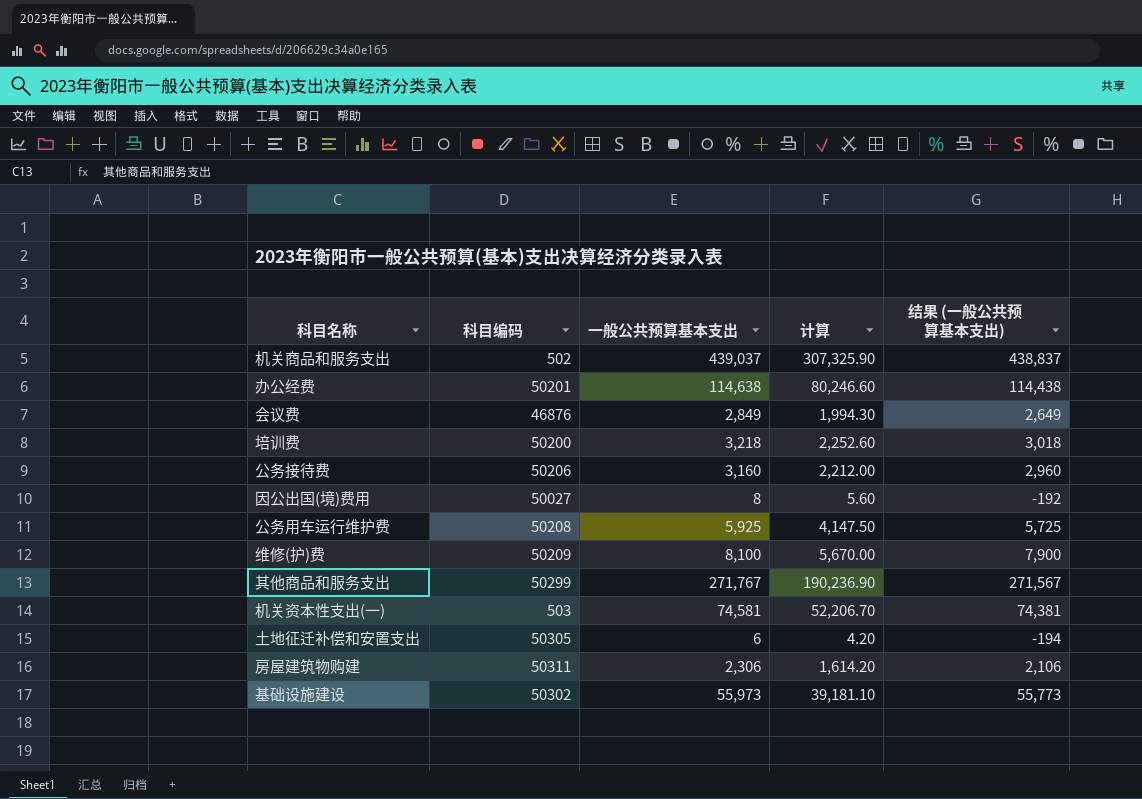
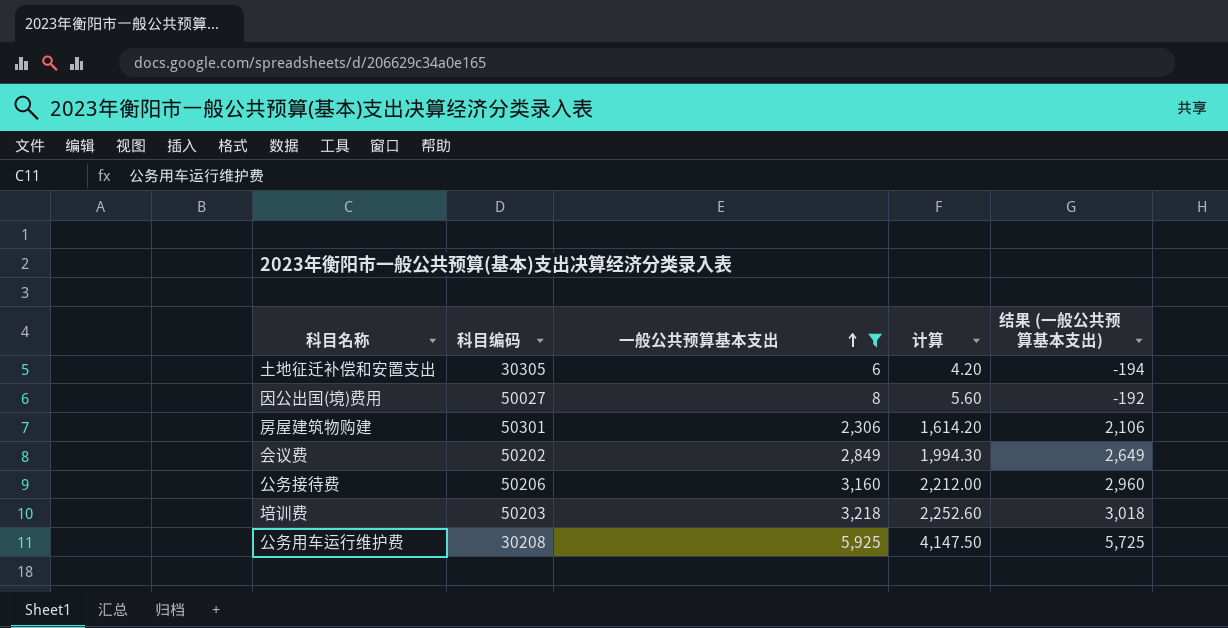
filter: none -> 一般公共预算基本支出 <= 5,925
row order: none -> 一般公共预算基本支出 ascending
土地征迁补偿和安置支出 | 科目编码: 50305 -> 30305
房屋建筑物购建 | 科目编码: 50311 -> 50301
会议费 | 科目编码: 46876 -> 50202
培训费 | 科目编码: 50200 -> 50203
公务用车运行维护费 | 科目编码: 50208 -> 30208

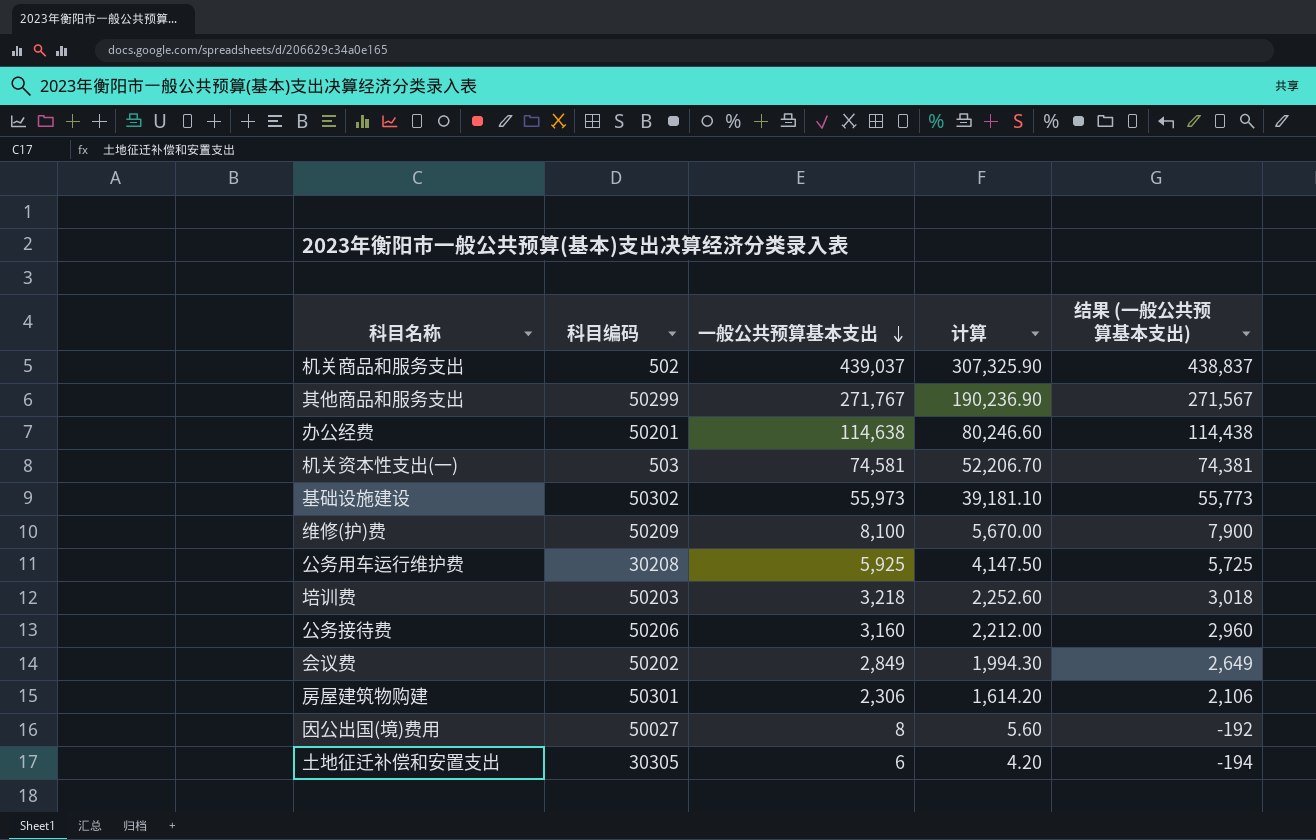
filter: 一般公共预算基本支出 <= 5,925 -> none
row order: 一般公共预算基本支出 ascending -> 一般公共预算基本支出 descending

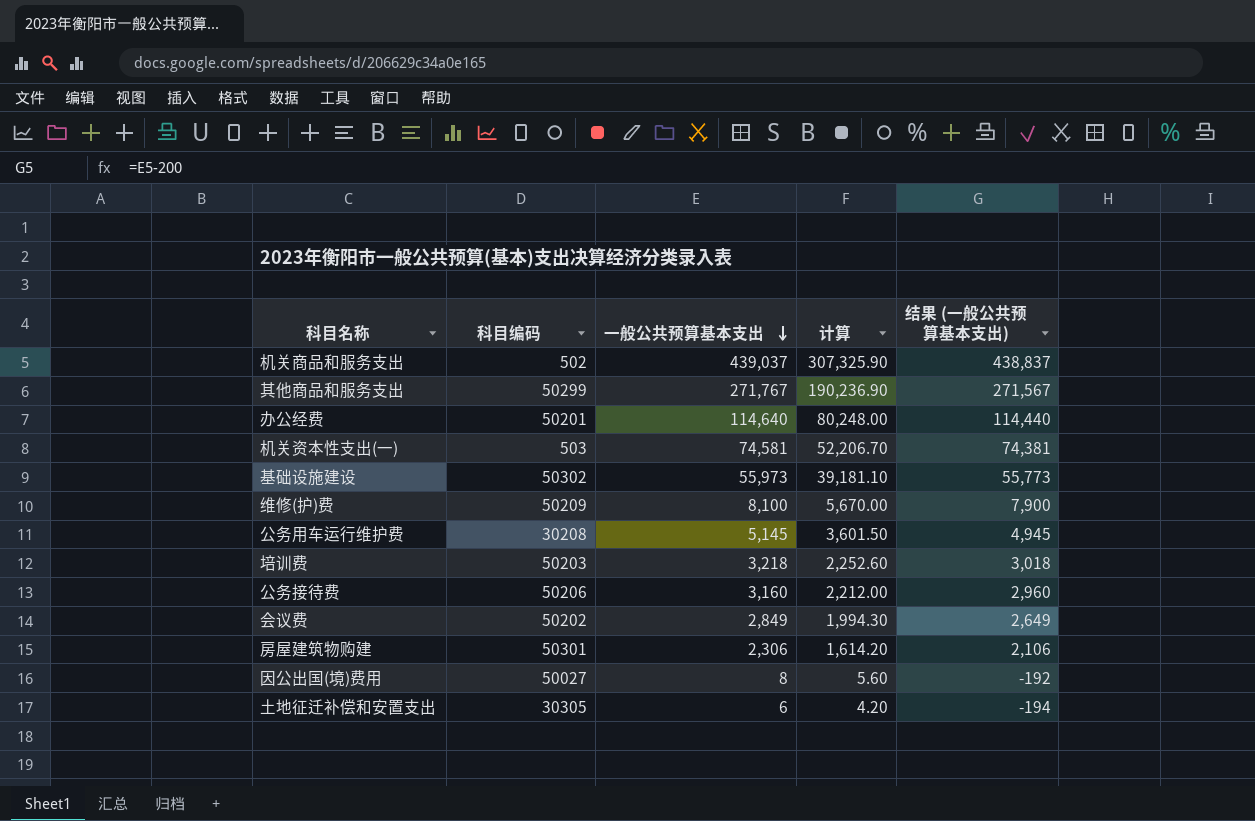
办公经费 | 一般公共预算基本支出: 114,638 -> 114,640
办公经费 | 计算: 80,246.60 -> 80,248.00
办公经费 | 结果 (一般公共预算基本支出): 114,438 -> 114,440
公务用车运行维护费 | 一般公共预算基本支出: 5,925 -> 5,145
公务用车运行维护费 | 计算: 4,147.50 -> 3,601.50
公务用车运行维护费 | 结果 (一般公共预算基本支出): 5,725 -> 4,945

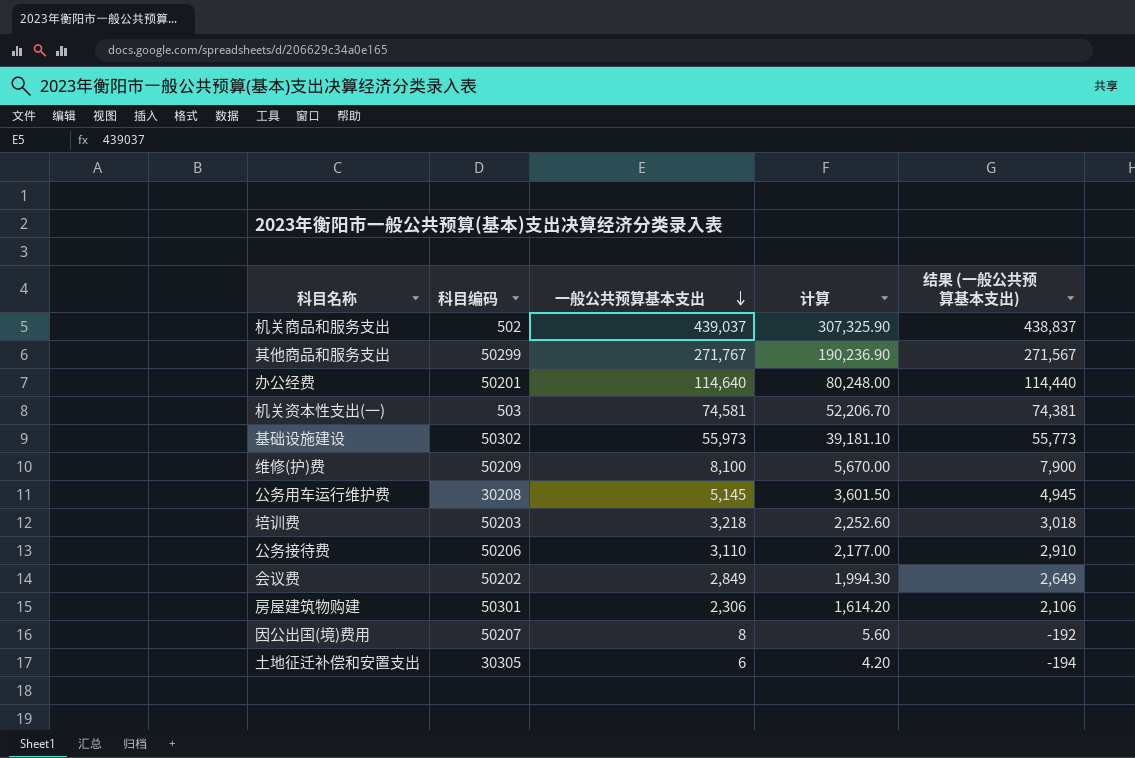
公务接待费 | 一般公共预算基本支出: 3,160 -> 3,110
公务接待费 | 计算: 2,212.00 -> 2,177.00
公务接待费 | 结果 (一般公共预算基本支出): 2,960 -> 2,910
因公出国(境)费用 | 科目编码: 50027 -> 50207

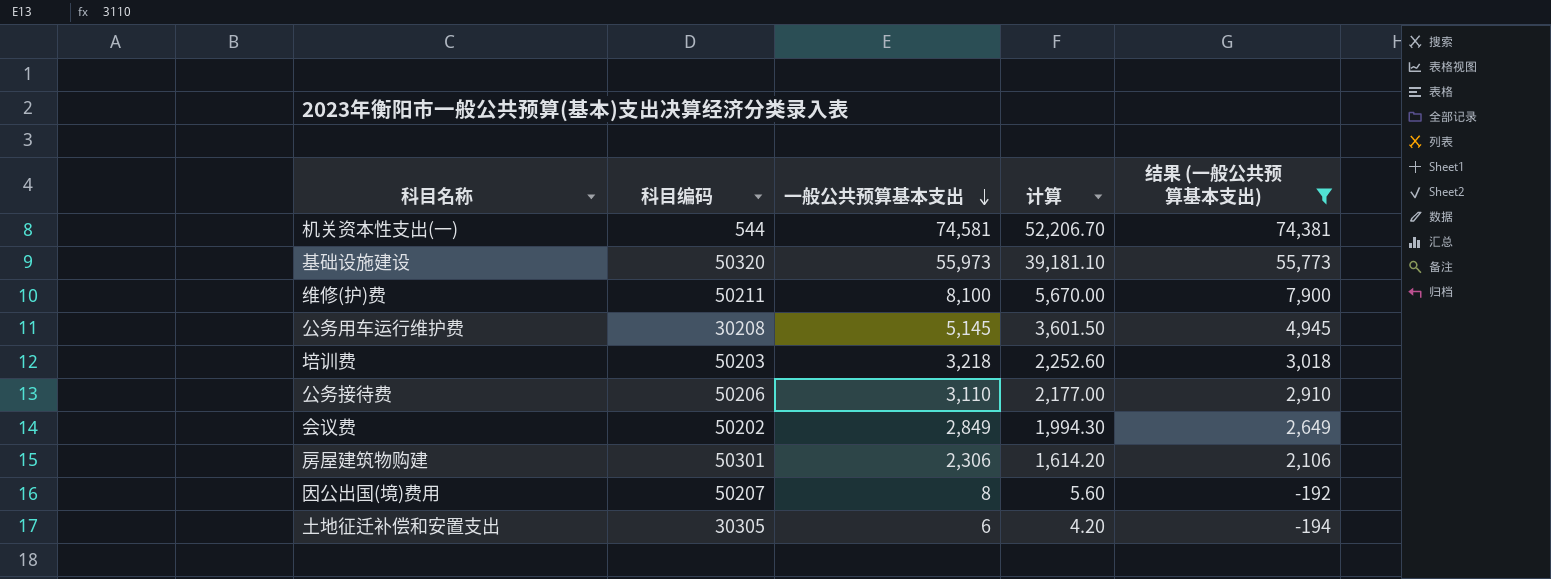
filter: none -> 结果 (一般公共预算基本支出) <= 74,381
机关资本性支出(一) | 科目编码: 503 -> 544
基础设施建设 | 科目编码: 50302 -> 50320
维修(护)费 | 科目编码: 50209 -> 50211

